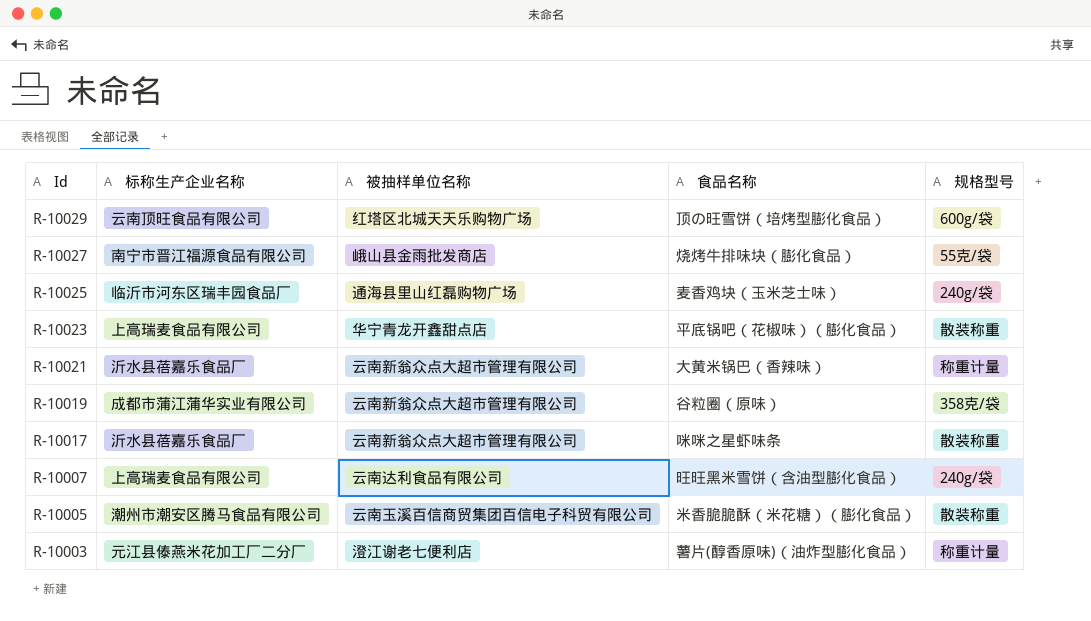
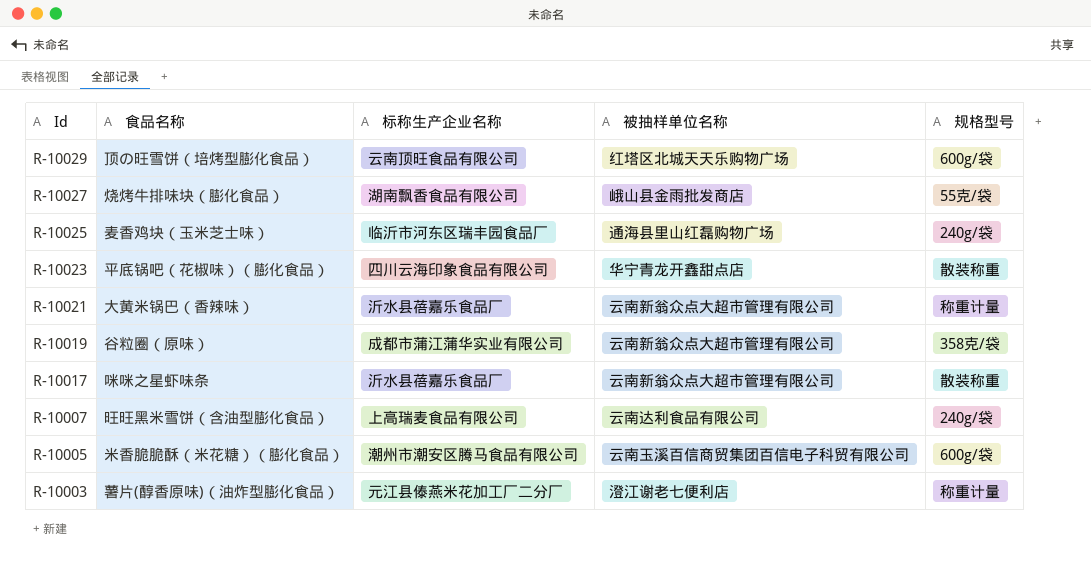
column 食品名称 | position: 4 -> 2
R-10027 | 标称生产企业名称: 南宁市晋江福源食品有限公司 -> 湖南飘香食品有限公司
R-10023 | 标称生产企业名称: 上高瑞麦食品有限公司 -> 四川云海印象食品有限公司
R-10005 | 规格型号: 散装称重 -> 600g/袋

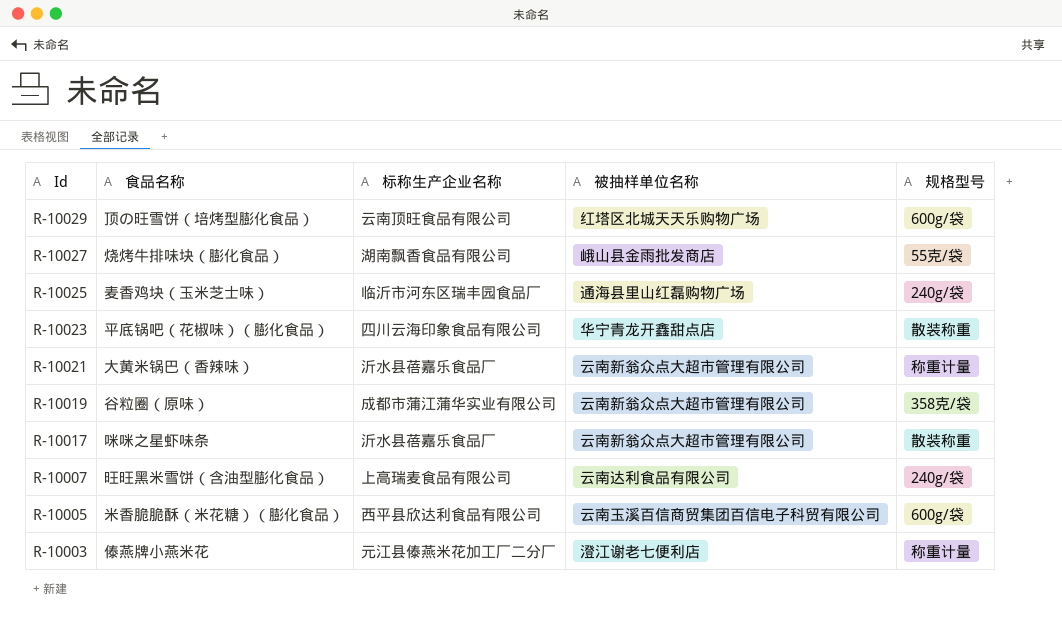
R-10005 | 标称生产企业名称: 潮州市潮安区腾马食品有限公司 -> 西平县欣达利食品有限公司
R-10003 | 食品名称: 薯片(醇香原味)（油炸型膨化食品） -> 傣燕牌小燕米花

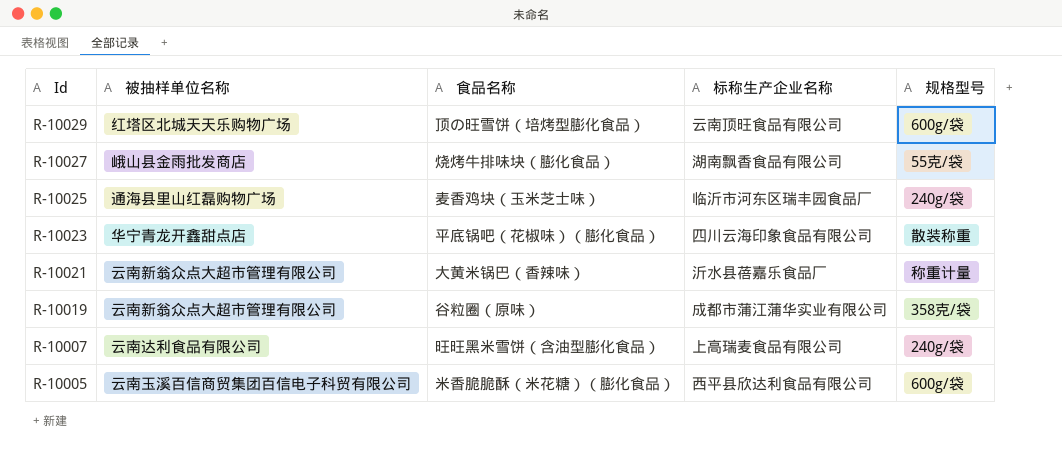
column 被抽样单位名称 | position: 4 -> 2
row R-10017: 咪咪之星虾味条 | 沂水县蓓嘉乐食品厂 | 云南新翁众点大超市管理有限公司 | 散装称重 -> none
row R-10003: 傣燕牌小燕米花 | 元江县傣燕米花加工厂二分厂 | 澄江谢老七便利店 | 称重计量 -> none

